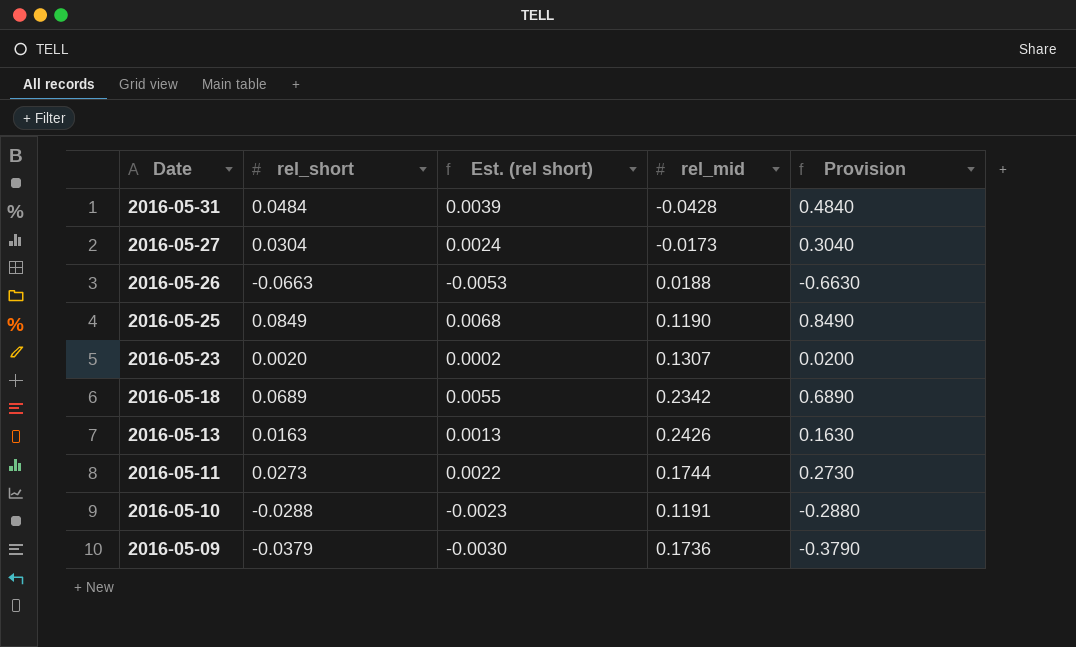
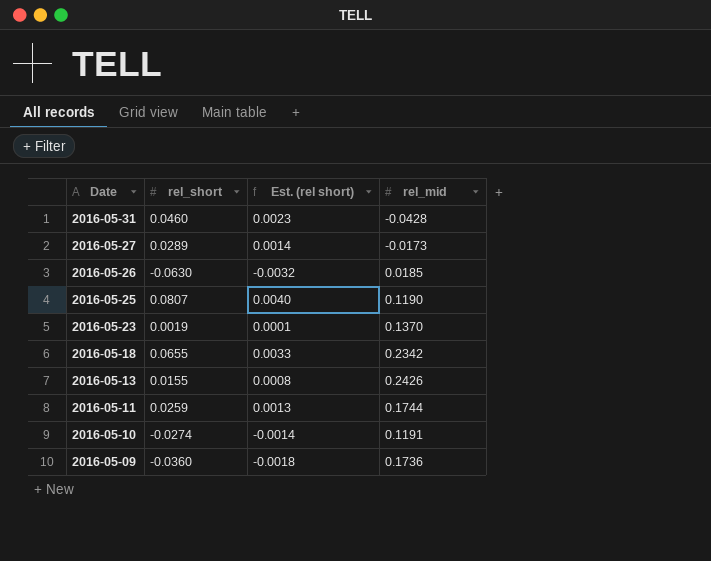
column Provision | formula: [rel_short] * 10 -> none
column Est. (rel short) | formula: [rel_short] * 0.08 -> [rel_short] * 0.05
2016-05-31 | rel_short: 0.0484 -> 0.0460
2016-05-27 | rel_short: 0.0304 -> 0.0289
2016-05-26 | rel_short: -0.0663 -> -0.0630
2016-05-26 | rel_mid: 0.0188 -> 0.0185
2016-05-25 | rel_short: 0.0849 -> 0.0807
2016-05-23 | rel_short: 0.0020 -> 0.0019
2016-05-23 | rel_mid: 0.1307 -> 0.1370
2016-05-18 | rel_short: 0.0689 -> 0.0655
2016-05-13 | rel_short: 0.0163 -> 0.0155
2016-05-11 | rel_short: 0.0273 -> 0.0259
2016-05-10 | rel_short: -0.0288 -> -0.0274
2016-05-09 | rel_short: -0.0379 -> -0.0360

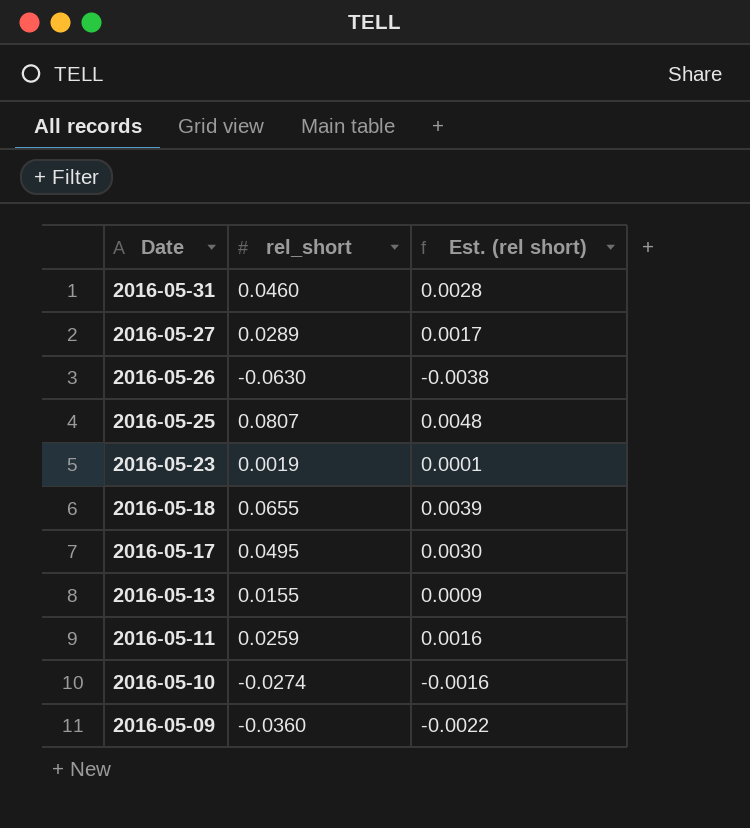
column rel_mid | position: 4 -> none
column Est. (rel short) | formula: [rel_short] * 0.05 -> [rel_short] * 0.06
row 2016-05-17: none -> 0.0495 | 0.0030

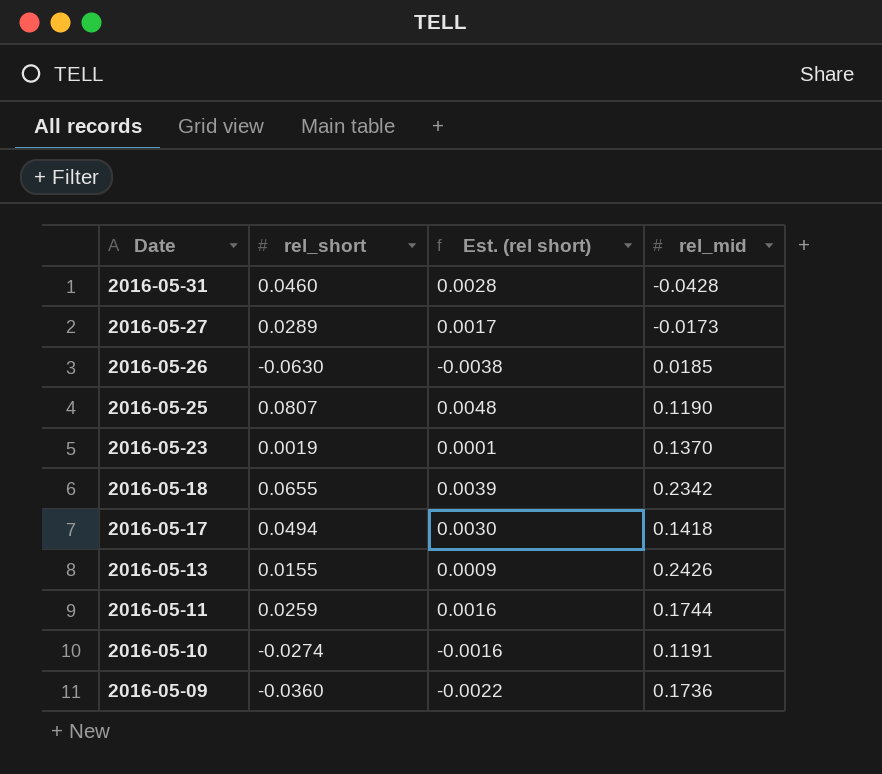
column rel_mid | position: none -> 4
2016-05-17 | rel_short: 0.0495 -> 0.0494

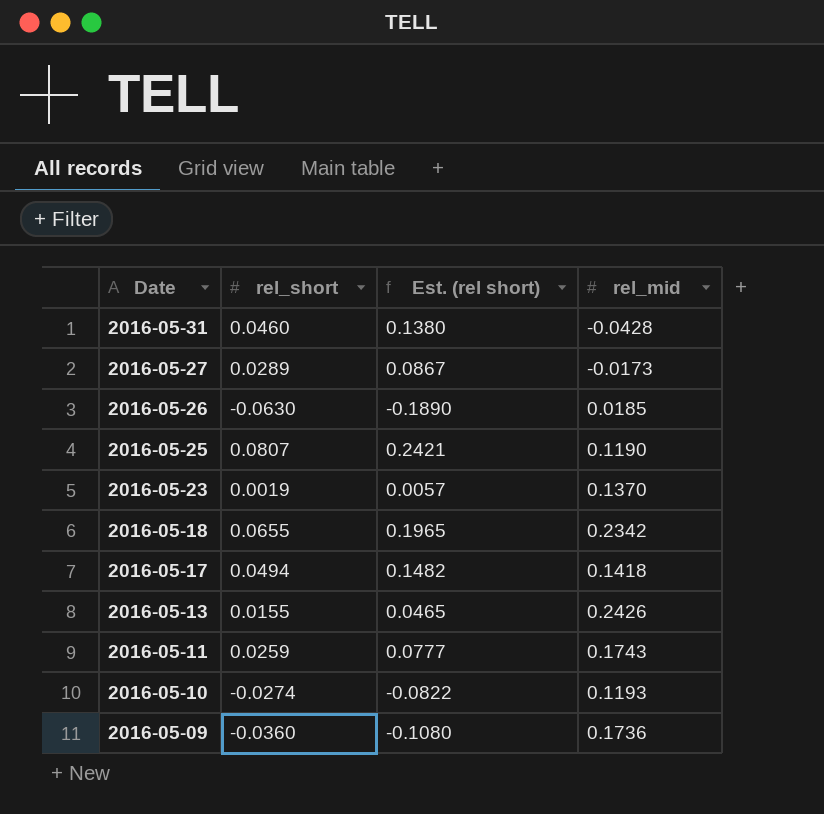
column Est. (rel short) | formula: [rel_short] * 0.06 -> [rel_short] * 3
2016-05-11 | rel_mid: 0.1744 -> 0.1743
2016-05-10 | rel_mid: 0.1191 -> 0.1193

